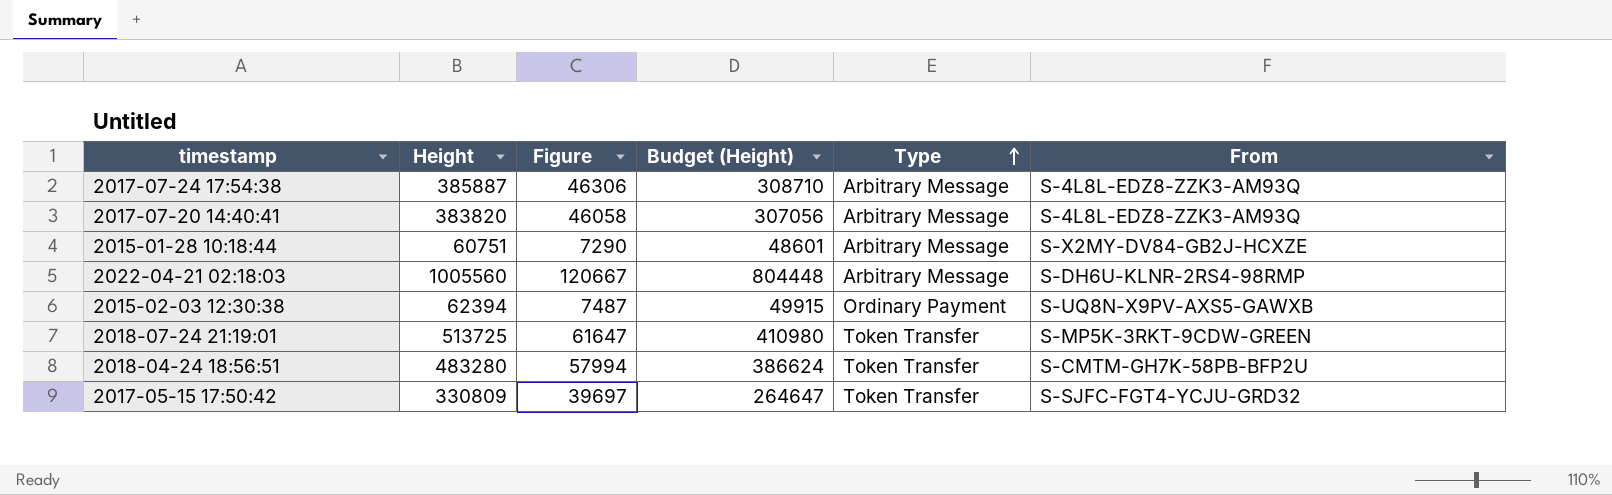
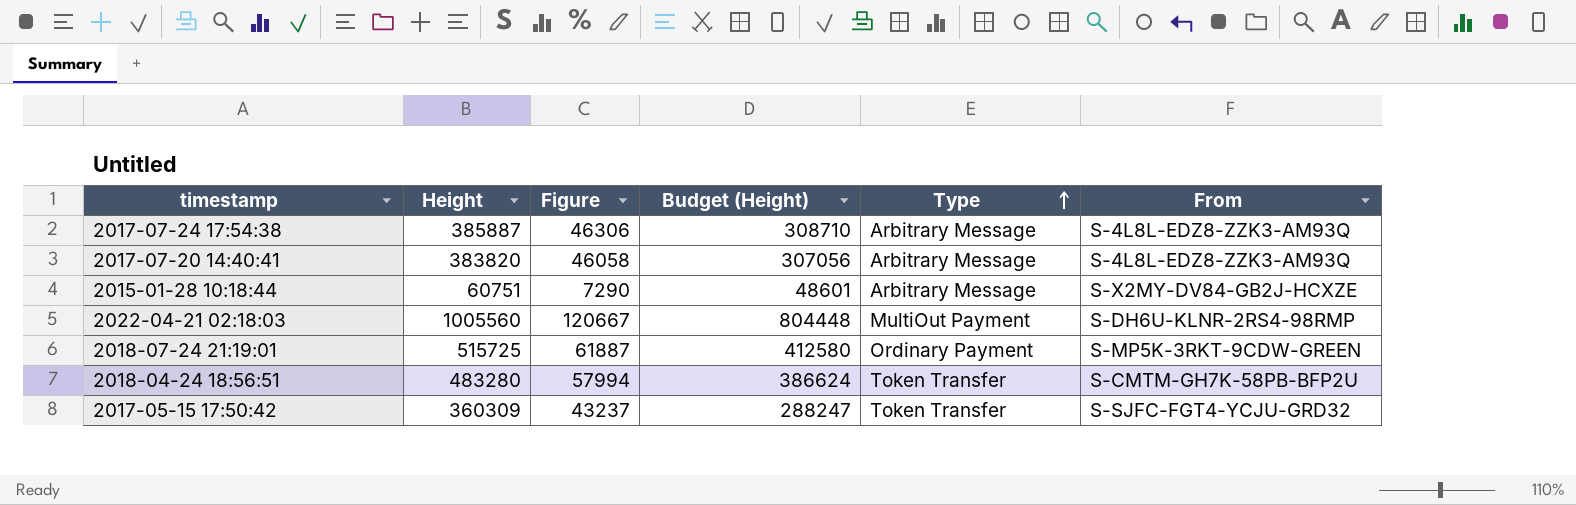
row 2015-02-03 12:30:38: 62394 | 7487 | 49915 | Ordinary Payment | S-UQ8N-X9PV-AXS5-GAWXB -> none
2022-04-21 02:18:03 | Type: Arbitrary Message -> MultiOut Payment
2018-07-24 21:19:01 | Height: 513725 -> 515725
2018-07-24 21:19:01 | Figure: 61647 -> 61887
2018-07-24 21:19:01 | Budget (Height): 410980 -> 412580
2018-07-24 21:19:01 | Type: Token Transfer -> Ordinary Payment
2017-05-15 17:50:42 | Height: 330809 -> 360309
2017-05-15 17:50:42 | Figure: 39697 -> 43237
2017-05-15 17:50:42 | Budget (Height): 264647 -> 288247

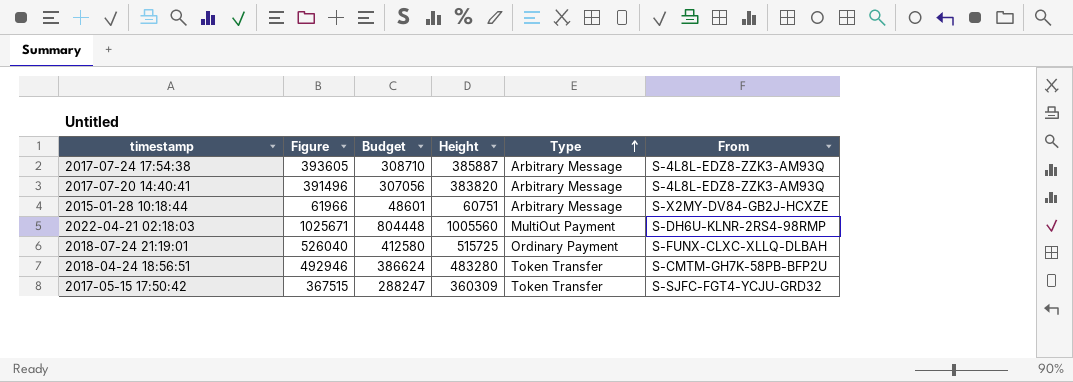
column Figure | formula: [Height] * 0.12 -> [Height] * 1.02
column name: Budget (Height) -> Budget
column Height | position: 2 -> 4
2018-07-24 21:19:01 | From: S-MP5K-3RKT-9CDW-GREEN -> S-FUNX-CLXC-XLLQ-DLBAH

